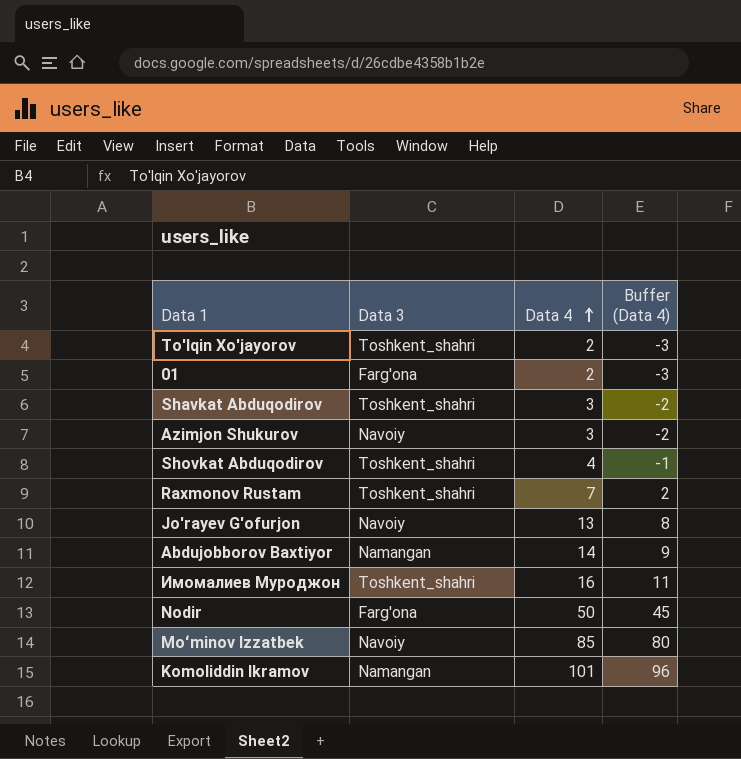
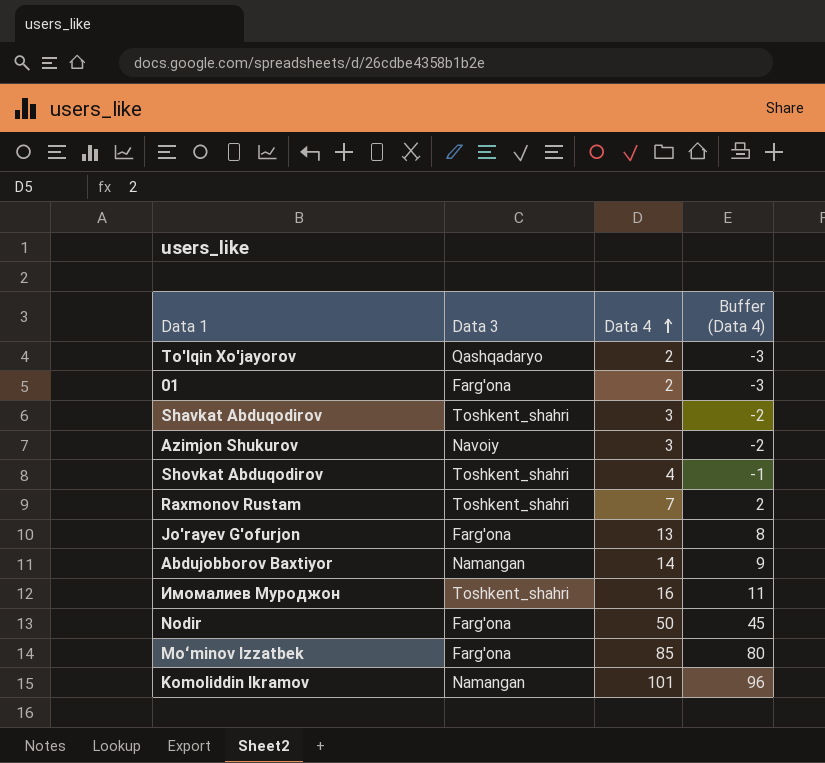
To'lqin Xo'jayorov | Data 3: Toshkent_shahri -> Qashqadaryo
Jo'rayev G'ofurjon | Data 3: Navoiy -> Farg'ona
Moʻminov Izzatbek | Data 3: Navoiy -> Farg'ona

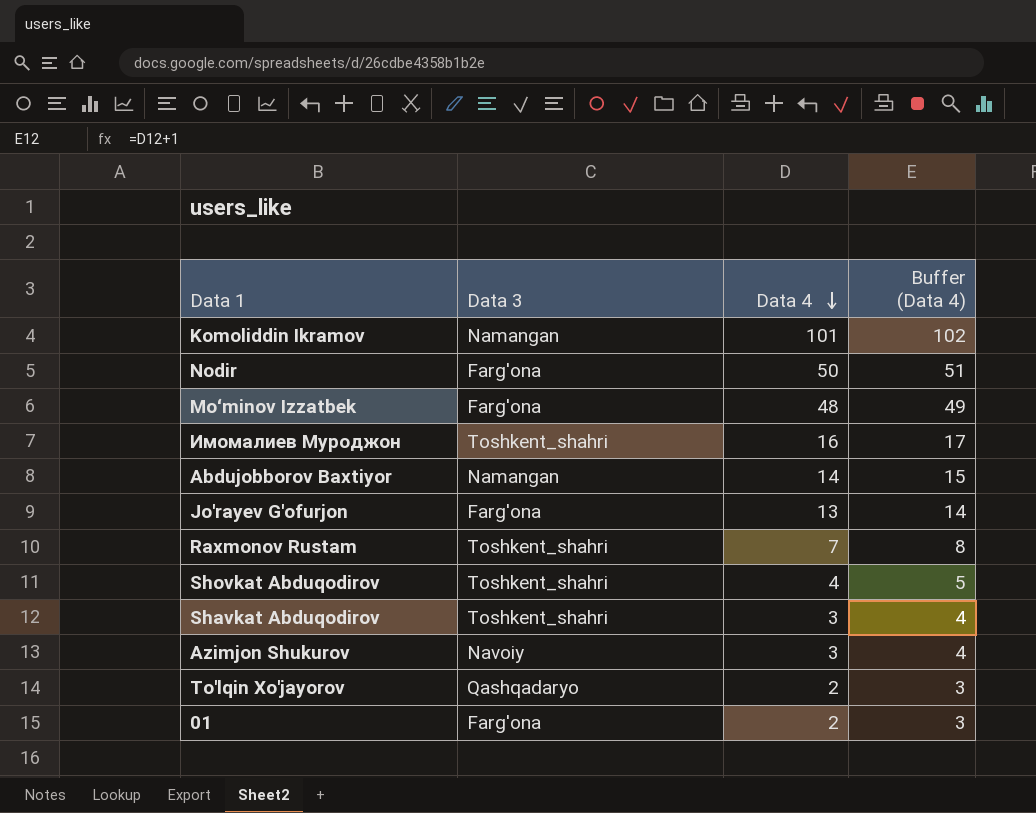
row order: Data 4 ascending -> Data 4 descending
column Buffer (Data 4) | formula: [Data 4] - 5 -> [Data 4] + 1
Moʻminov Izzatbek | Data 4: 85 -> 48

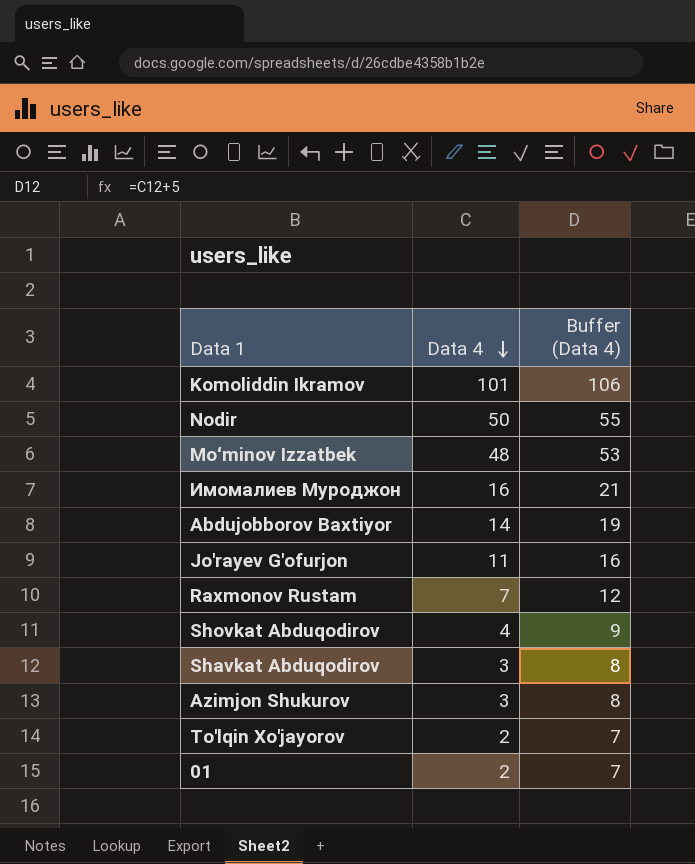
column Data 3 | position: 2 -> none
column Buffer (Data 4) | formula: [Data 4] + 1 -> [Data 4] + 5
Jo'rayev G'ofurjon | Data 4: 13 -> 11

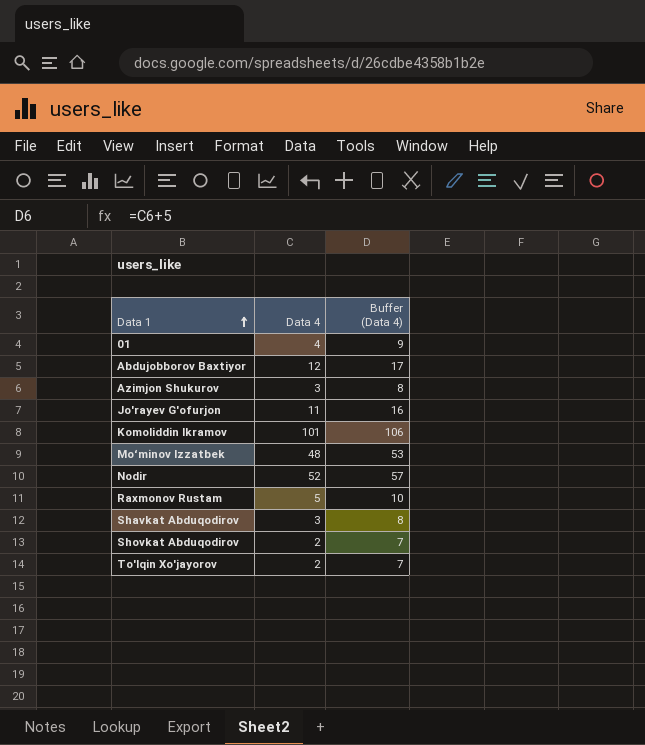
row order: Data 4 descending -> Data 1 ascending
row Имомалиев Муроджон: 16 | 21 -> none
01 | Data 4: 2 -> 4
01 | Buffer (Data 4): 7 -> 9
Abdujobborov Baxtiyor | Data 4: 14 -> 12
Abdujobborov Baxtiyor | Buffer (Data 4): 19 -> 17
Nodir | Data 4: 50 -> 52
Nodir | Buffer (Data 4): 55 -> 57
Raxmonov Rustam | Data 4: 7 -> 5
Raxmonov Rustam | Buffer (Data 4): 12 -> 10
Shovkat Abduqodirov | Data 4: 4 -> 2
Shovkat Abduqodirov | Buffer (Data 4): 9 -> 7

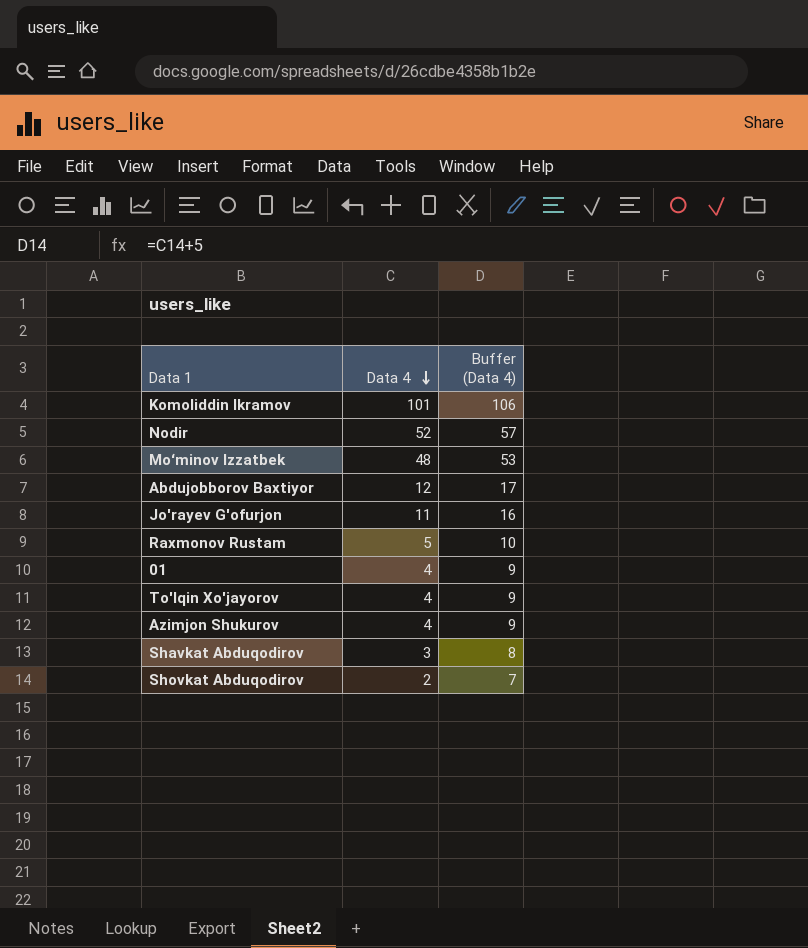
row order: Data 1 ascending -> Data 4 descending
To'lqin Xo'jayorov | Data 4: 2 -> 4
To'lqin Xo'jayorov | Buffer (Data 4): 7 -> 9
Azimjon Shukurov | Data 4: 3 -> 4
Azimjon Shukurov | Buffer (Data 4): 8 -> 9

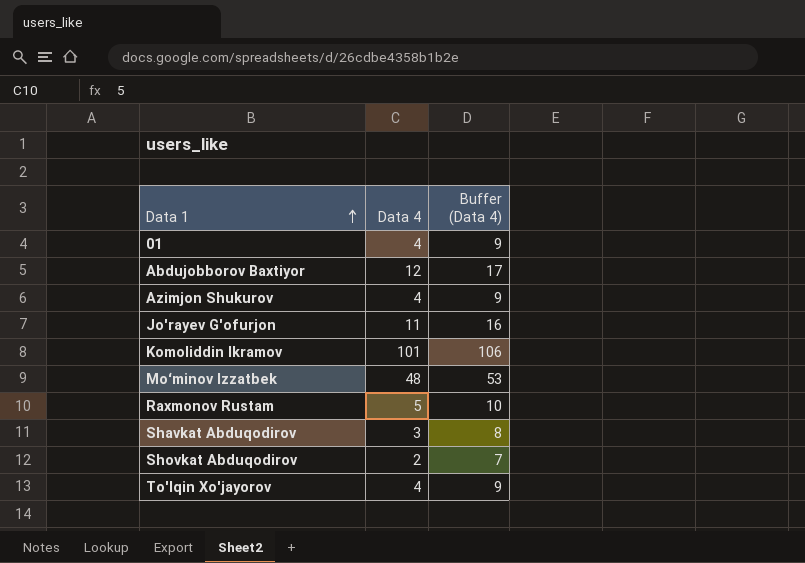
row order: Data 4 descending -> Data 1 ascending
row Nodir: 52 | 57 -> none

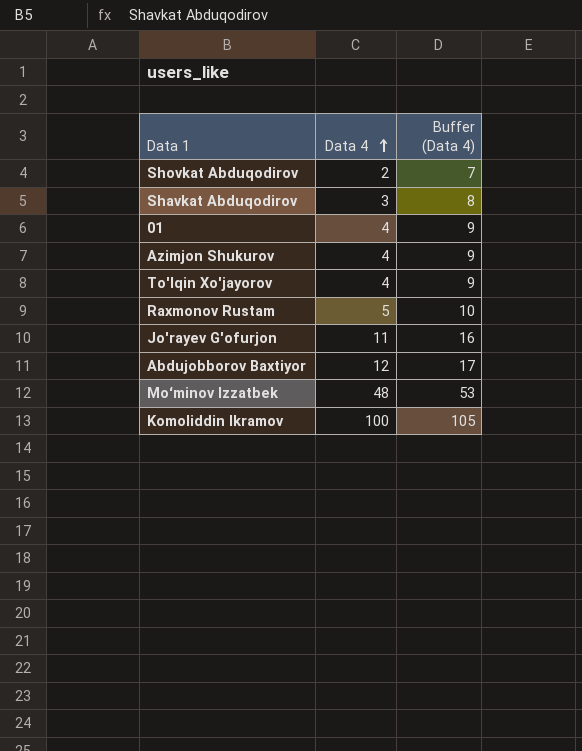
row order: Data 1 ascending -> Data 4 ascending
Komoliddin Ikramov | Data 4: 101 -> 100
Komoliddin Ikramov | Buffer (Data 4): 106 -> 105

